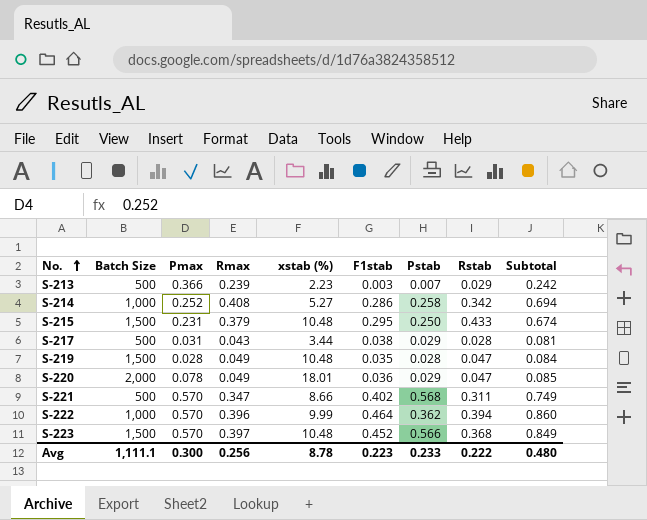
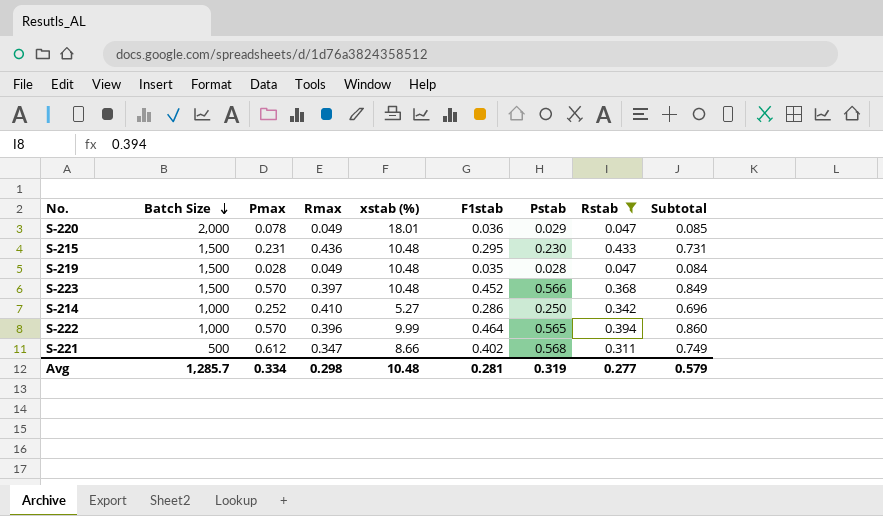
filter: none -> Rstab >= 0.047
row order: No. ascending -> Batch Size descending
S-215 | Rmax: 0.379 -> 0.436
S-215 | Pstab: 0.250 -> 0.230
S-215 | Subtotal: 0.674 -> 0.731
S-214 | Rmax: 0.408 -> 0.410
S-214 | Pstab: 0.258 -> 0.250
S-214 | Subtotal: 0.694 -> 0.696
S-222 | Pstab: 0.362 -> 0.565
S-221 | Pmax: 0.570 -> 0.612
Avg | Batch Size: 1,111.1 -> 1,285.7
Avg | Pmax: 0.300 -> 0.334
Avg | Rmax: 0.256 -> 0.298
Avg | xstab (%): 8.78 -> 10.48
Avg | F1stab: 0.223 -> 0.281
Avg | Pstab: 0.233 -> 0.319
Avg | Rstab: 0.222 -> 0.277
Avg | Subtotal: 0.480 -> 0.579

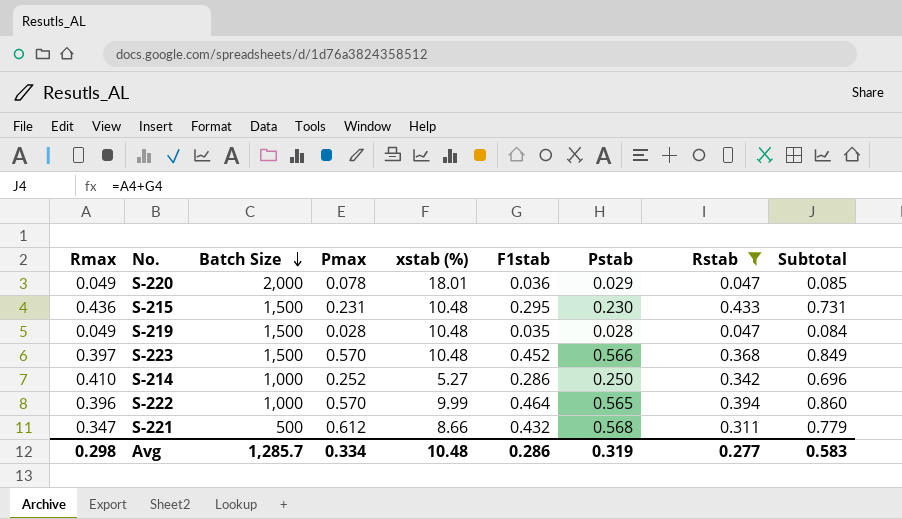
column Rmax | position: 4 -> 1
S-221 | F1stab: 0.402 -> 0.432
S-221 | Subtotal: 0.749 -> 0.779
Avg | F1stab: 0.281 -> 0.286
Avg | Subtotal: 0.579 -> 0.583

